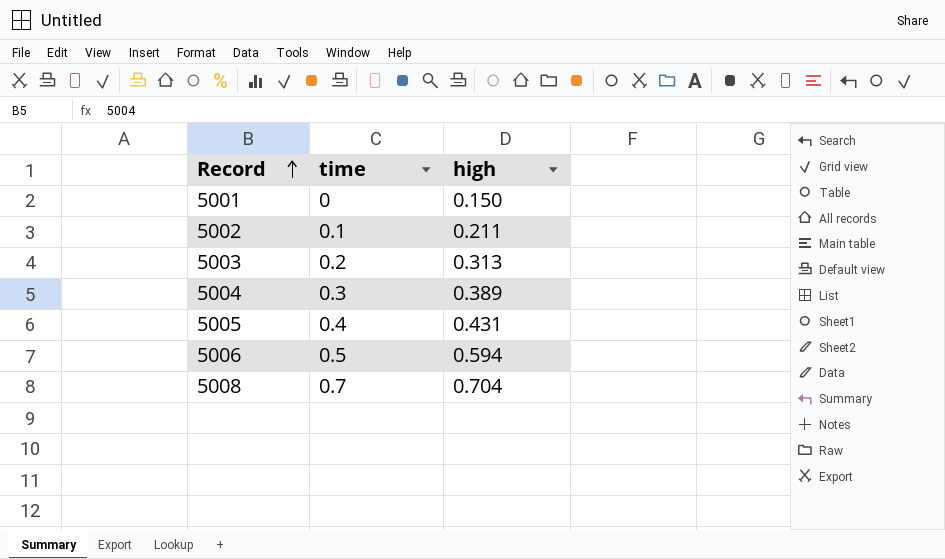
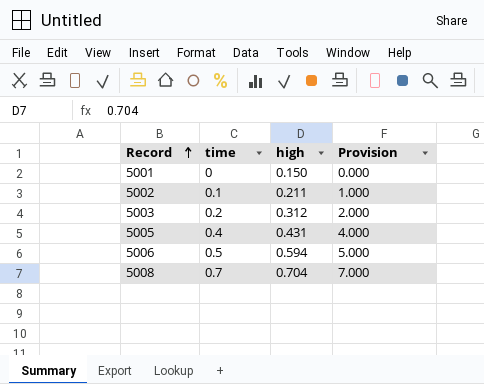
column Provision | formula: none -> [time] * 10
row 5004: 0.3 | 0.389 -> none
5003 | high: 0.313 -> 0.312

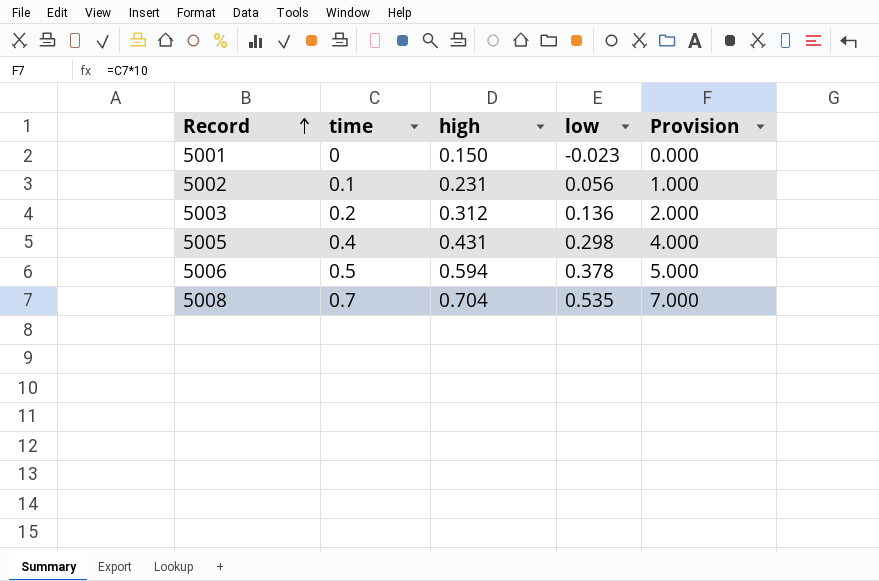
column low | position: none -> 4
5002 | high: 0.211 -> 0.231

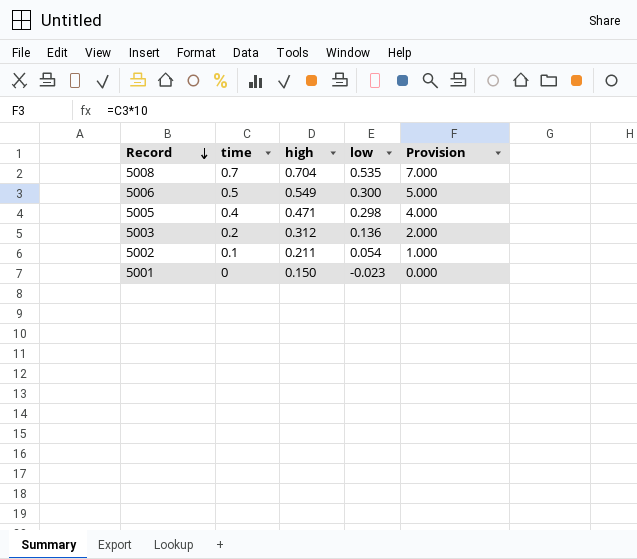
row order: Record ascending -> Record descending
5006 | high: 0.594 -> 0.549
5006 | low: 0.378 -> 0.300
5005 | high: 0.431 -> 0.471
5002 | high: 0.231 -> 0.211
5002 | low: 0.056 -> 0.054

